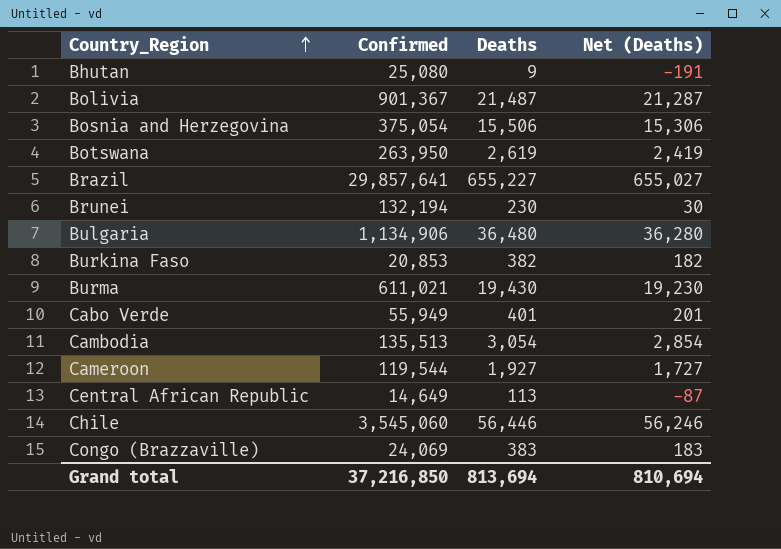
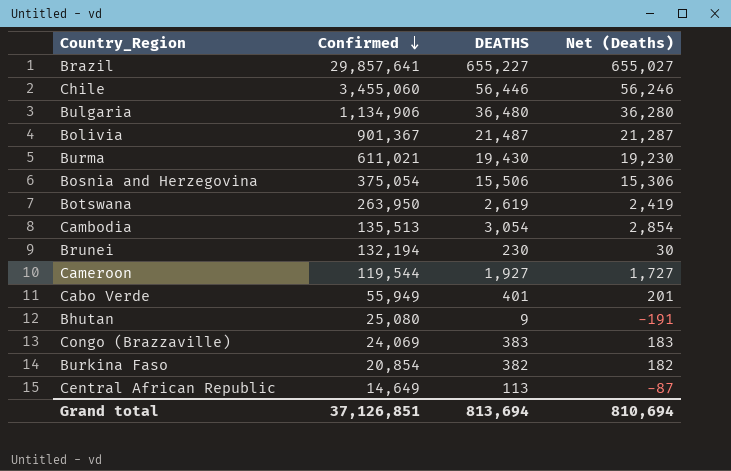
row order: Country_Region ascending -> Confirmed descending
column name: Deaths -> DEATHS
Chile | Confirmed: 3,545,060 -> 3,455,060
Burkina Faso | Confirmed: 20,853 -> 20,854
Grand total | Confirmed: 37,216,850 -> 37,126,851

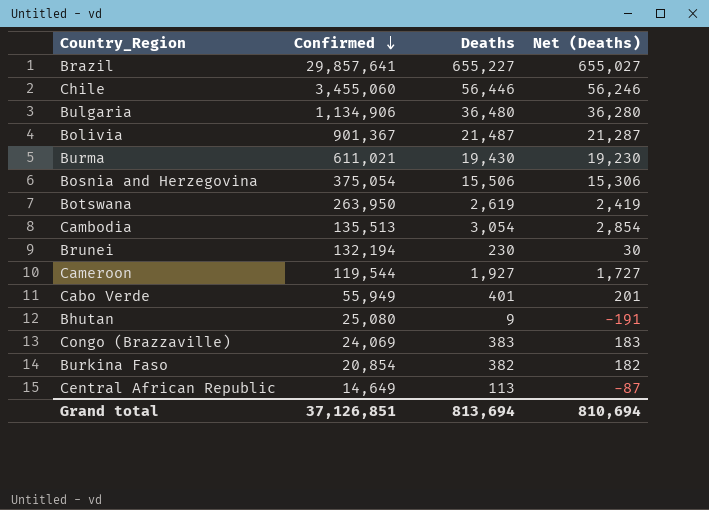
column name: DEATHS -> Deaths

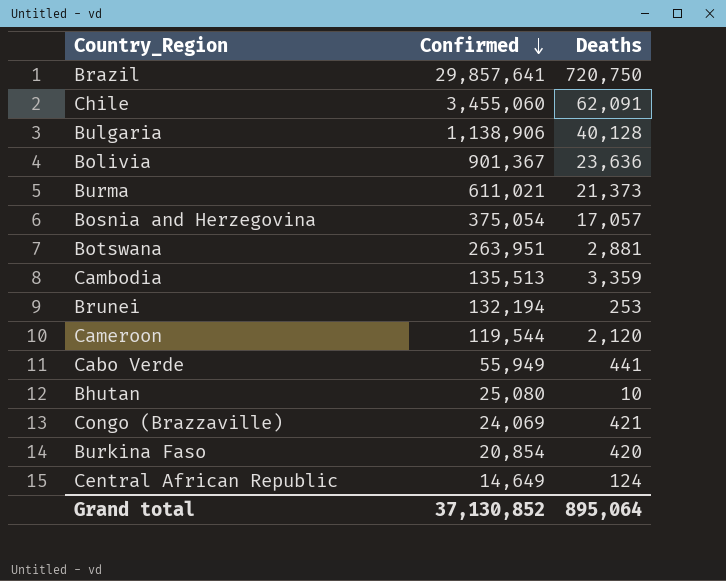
column Net (Deaths) | formula: [Deaths] - 200 -> none
Brazil | Deaths: 655,227 -> 720,750
Chile | Deaths: 56,446 -> 62,091
Bulgaria | Confirmed: 1,134,906 -> 1,138,906
Bulgaria | Deaths: 36,480 -> 40,128
Bolivia | Deaths: 21,487 -> 23,636
Burma | Deaths: 19,430 -> 21,373
Bosnia and Herzegovina | Deaths: 15,506 -> 17,057
Botswana | Confirmed: 263,950 -> 263,951
Botswana | Deaths: 2,619 -> 2,881
Cambodia | Deaths: 3,054 -> 3,359
Brunei | Deaths: 230 -> 253
Cameroon | Deaths: 1,927 -> 2,120
Cabo Verde | Deaths: 401 -> 441
Bhutan | Deaths: 9 -> 10
Congo (Brazzaville) | Deaths: 383 -> 421
Burkina Faso | Deaths: 382 -> 420
Central African Republic | Deaths: 113 -> 124
Grand total | Confirmed: 37,126,851 -> 37,130,852
Grand total | Deaths: 813,694 -> 895,064

